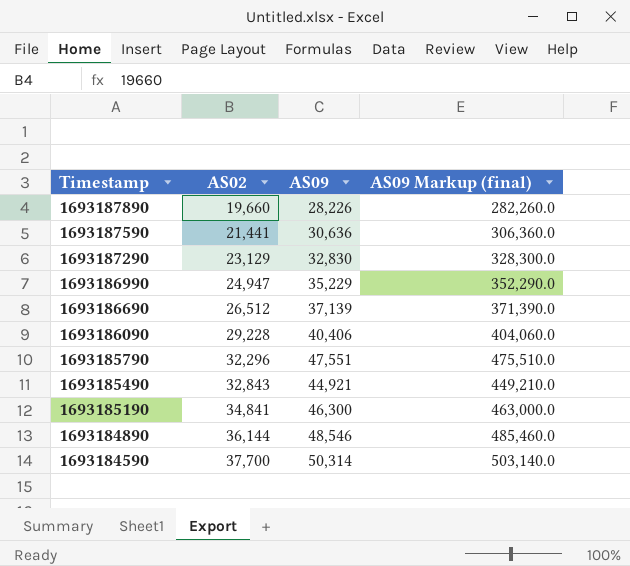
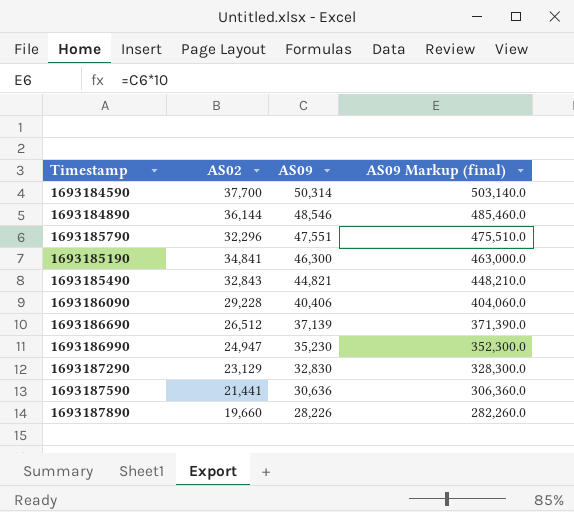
row order: Timestamp descending -> AS09 descending
1693185490 | AS09: 44,921 -> 44,821
1693185490 | AS09 Markup (final): 449,210.0 -> 448,210.0
1693186990 | AS09: 35,229 -> 35,230
1693186990 | AS09 Markup (final): 352,290.0 -> 352,300.0

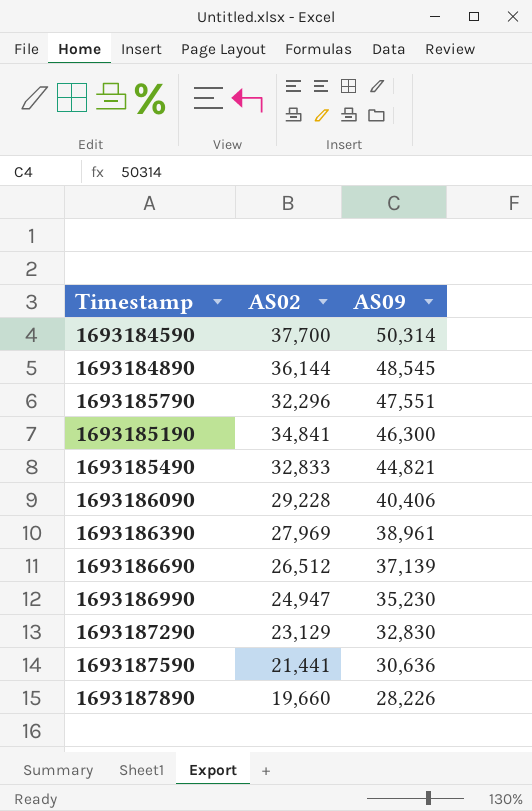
column AS09 Markup (final) | formula: [AS09] * 10 -> none
1693184890 | AS09: 48,546 -> 48,545
1693185490 | AS02: 32,843 -> 32,833
row 1693186390: none -> 27,969 | 38,961

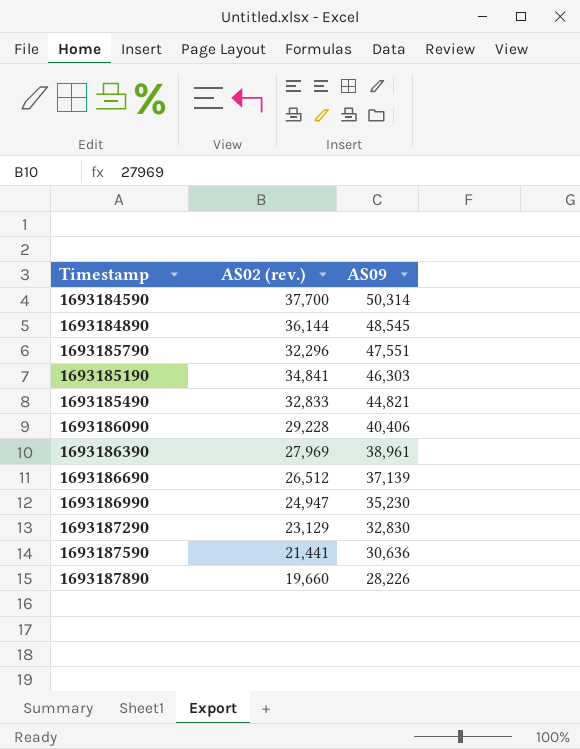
column name: AS02 -> AS02 (rev.)
1693185190 | AS09: 46,300 -> 46,303

